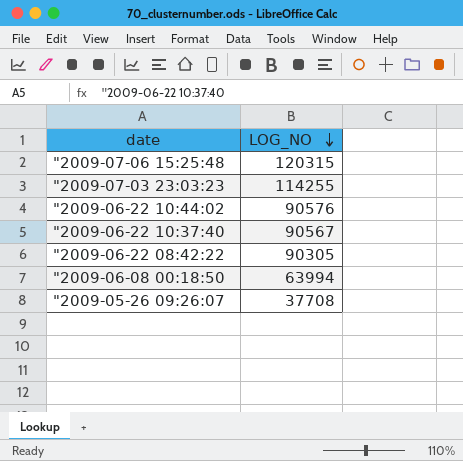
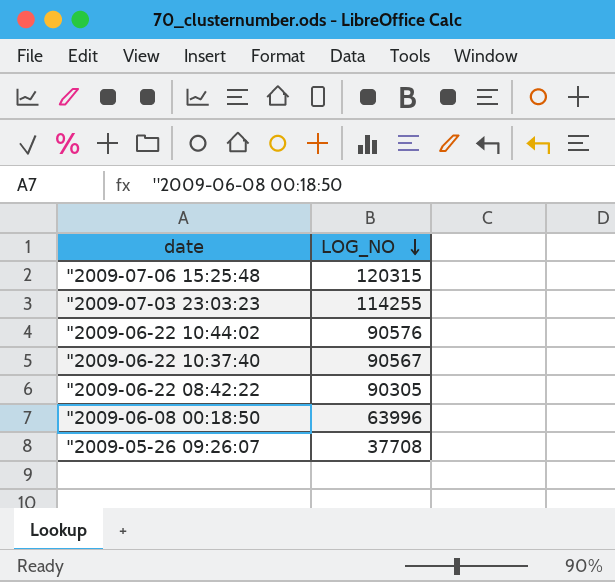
"2009-06-08 00:18:50 | LOG_NO: 63994 -> 63996

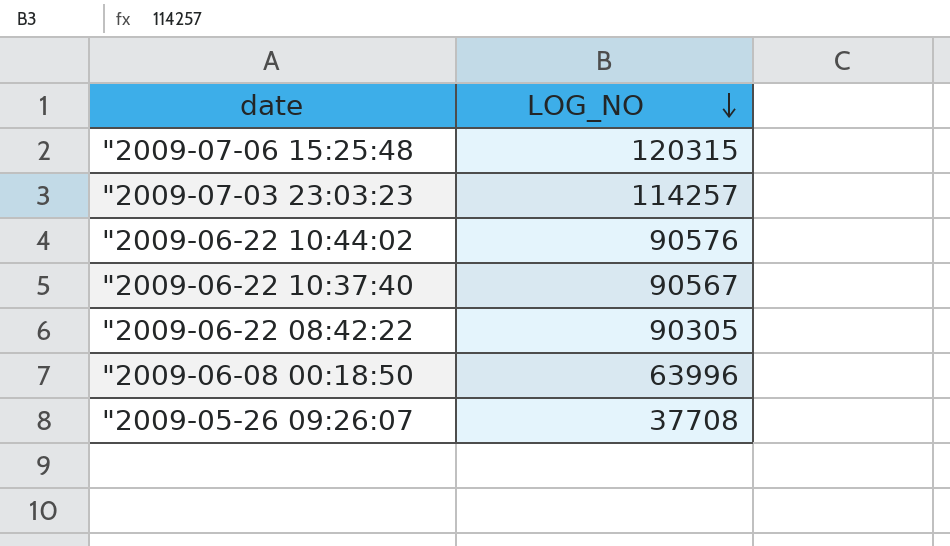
"2009-07-03 23:03:23 | LOG_NO: 114255 -> 114257

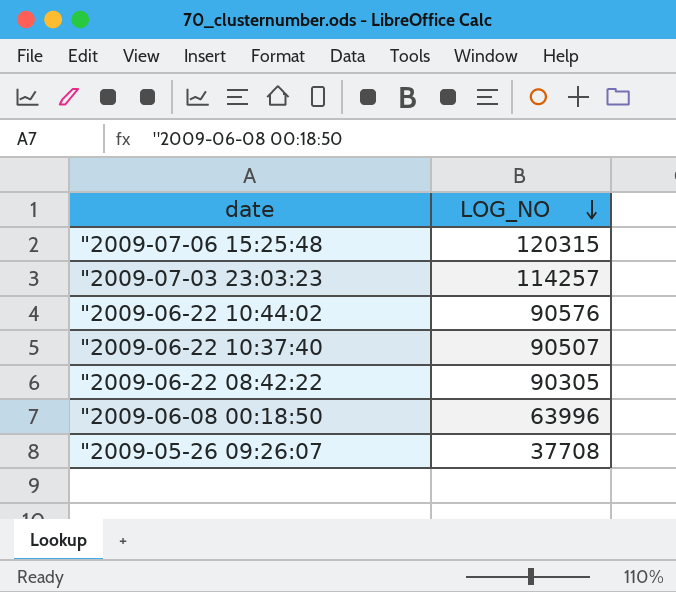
"2009-06-22 10:37:40 | LOG_NO: 90567 -> 90507

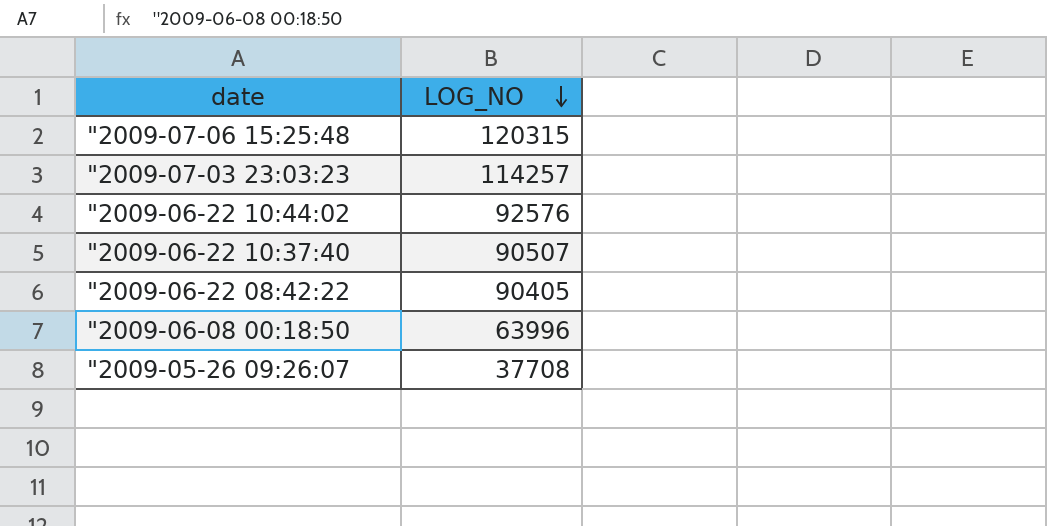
"2009-06-22 10:44:02 | LOG_NO: 90576 -> 92576
"2009-06-22 08:42:22 | LOG_NO: 90305 -> 90405

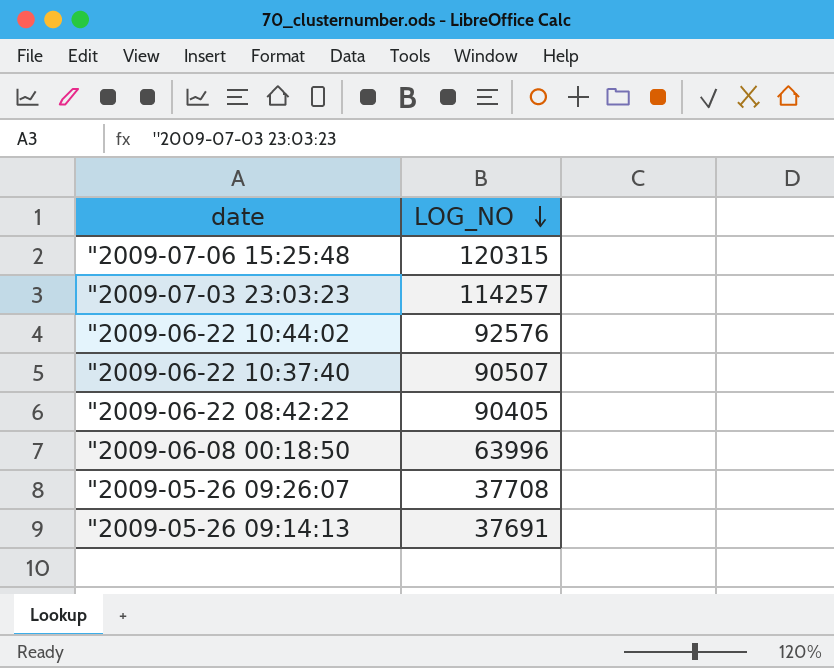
row "2009-05-26 09:14:13: none -> 37691

